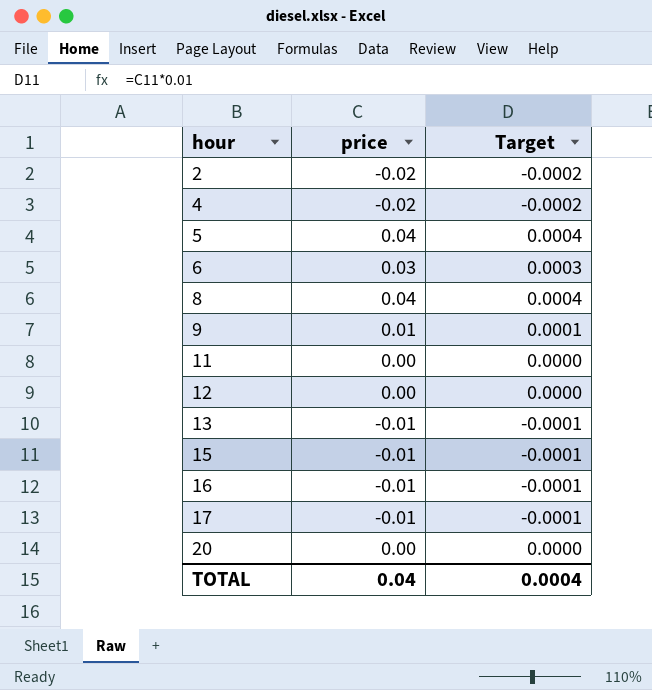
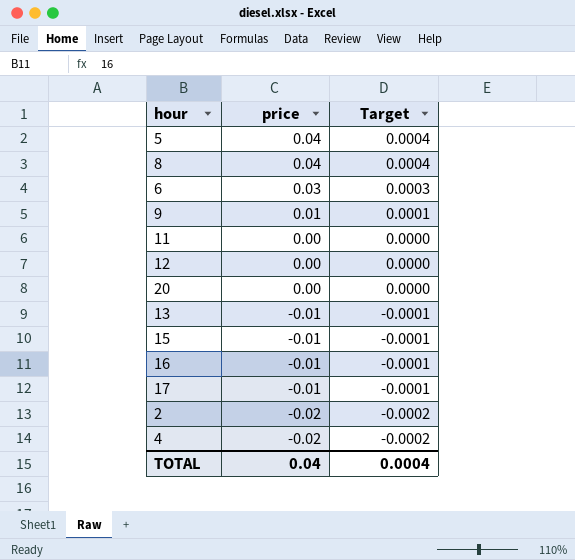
row order: hour ascending -> price descending

